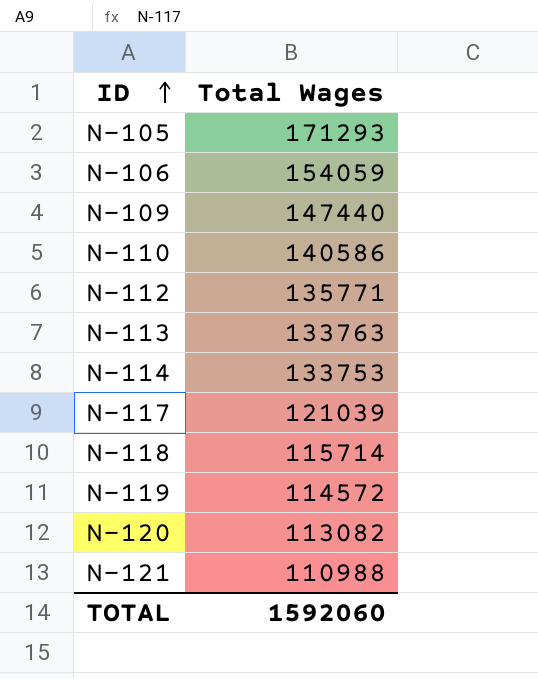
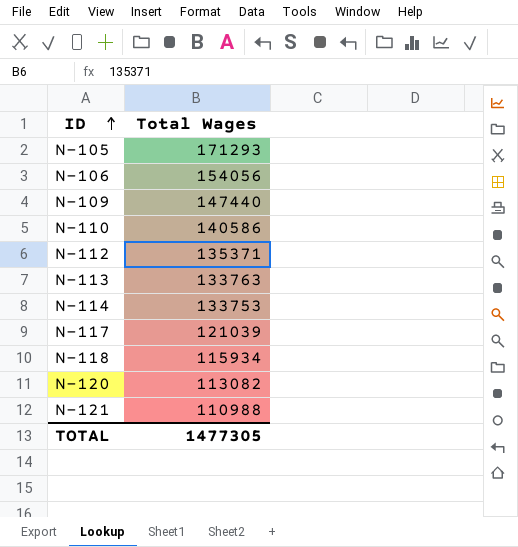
row N-119: 114572 -> none
N-106 | Total Wages: 154059 -> 154056
N-112 | Total Wages: 135771 -> 135371
N-118 | Total Wages: 115714 -> 115934
TOTAL | Total Wages: 1592060 -> 1477305

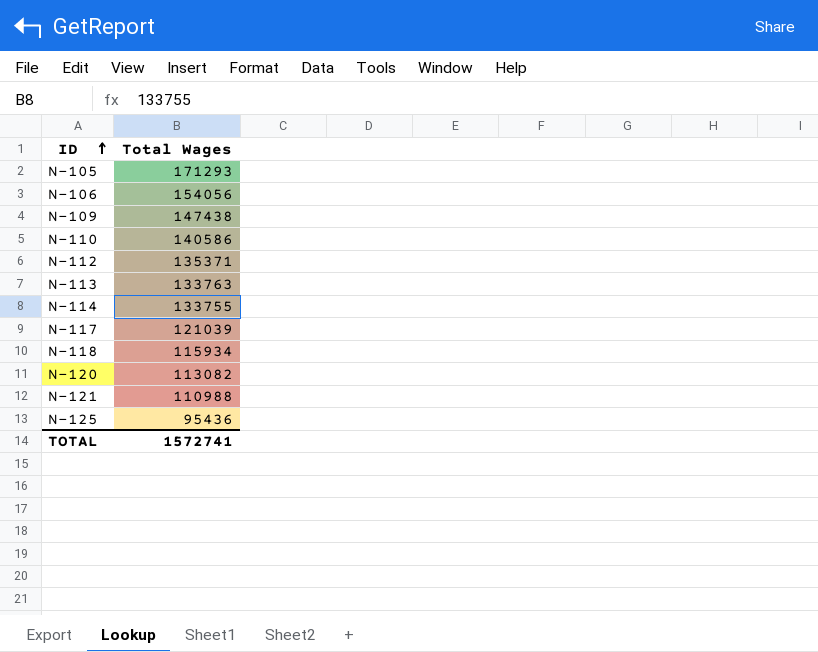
N-109 | Total Wages: 147440 -> 147438
N-114 | Total Wages: 133753 -> 133755
row N-125: none -> 95436
TOTAL | Total Wages: 1477305 -> 1572741

